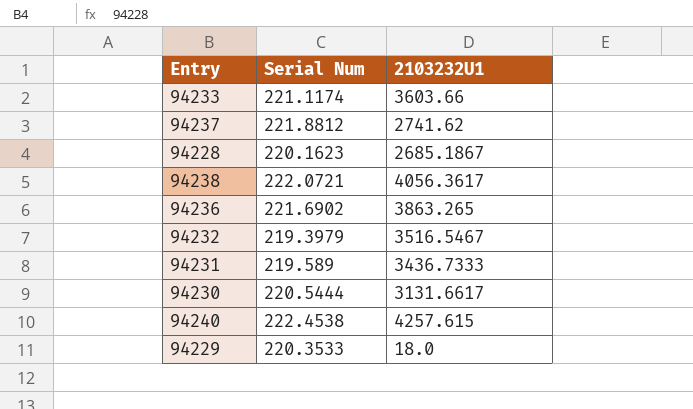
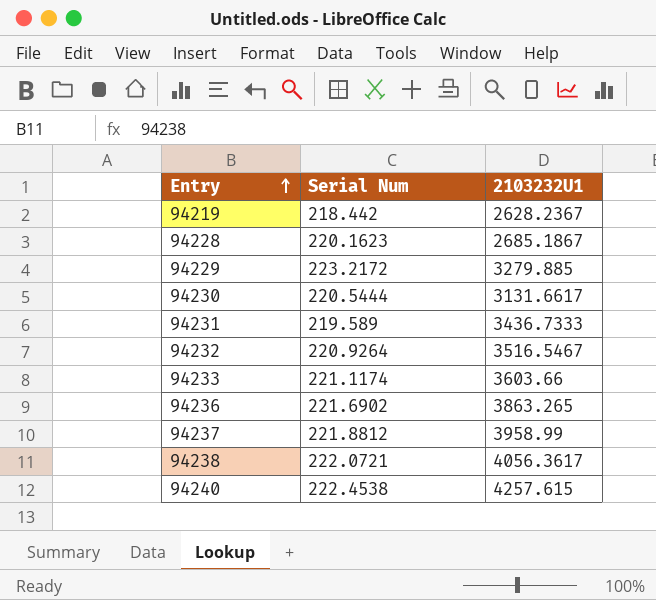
row order: none -> Entry ascending
row 94219: none -> 218.442 | 2628.2367
94229 | Serial Num: 220.3533 -> 223.2172
94229 | 2103232U1: 18.0 -> 3279.885
94232 | Serial Num: 219.3979 -> 220.9264
94237 | 2103232U1: 2741.62 -> 3958.99

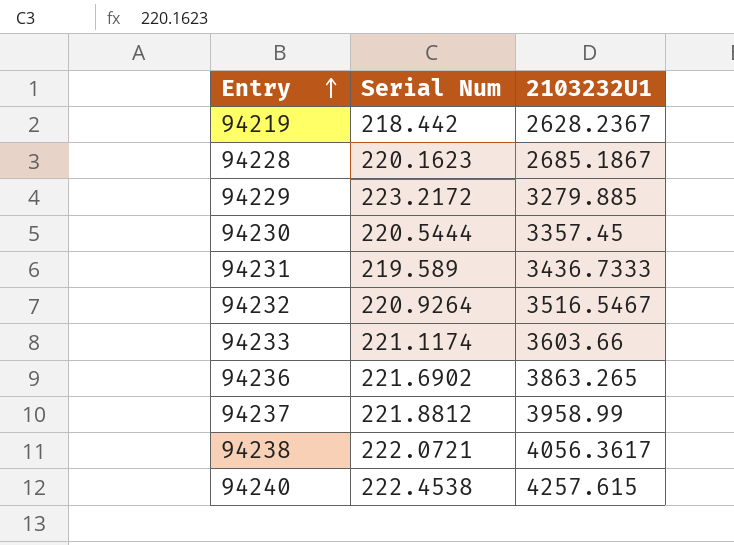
94230 | 2103232U1: 3131.6617 -> 3357.45

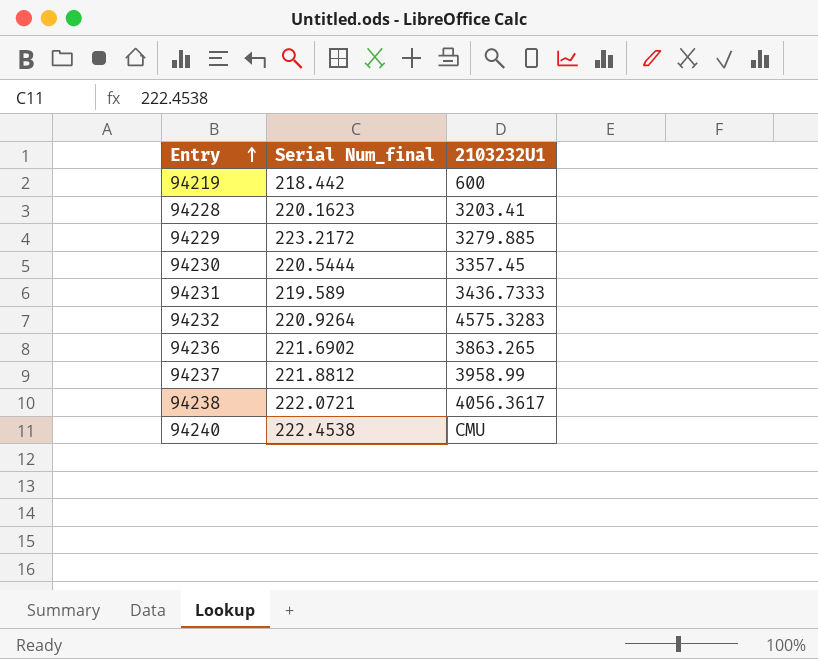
column name: Serial Num -> Serial Num_final
row 94233: 221.1174 | 3603.66 -> none
94219 | 2103232U1: 2628.2367 -> 600
94228 | 2103232U1: 2685.1867 -> 3203.41
94232 | 2103232U1: 3516.5467 -> 4575.3283
94240 | 2103232U1: 4257.615 -> CMU

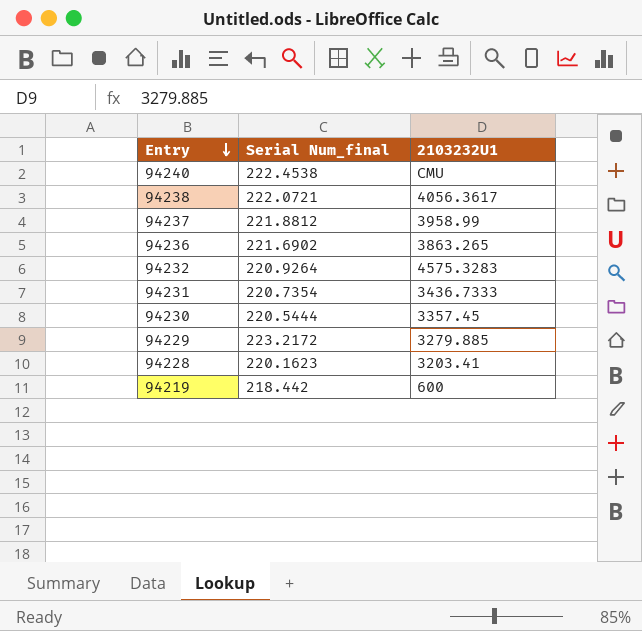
row order: Entry ascending -> Entry descending
94231 | Serial Num_final: 219.589 -> 220.7354

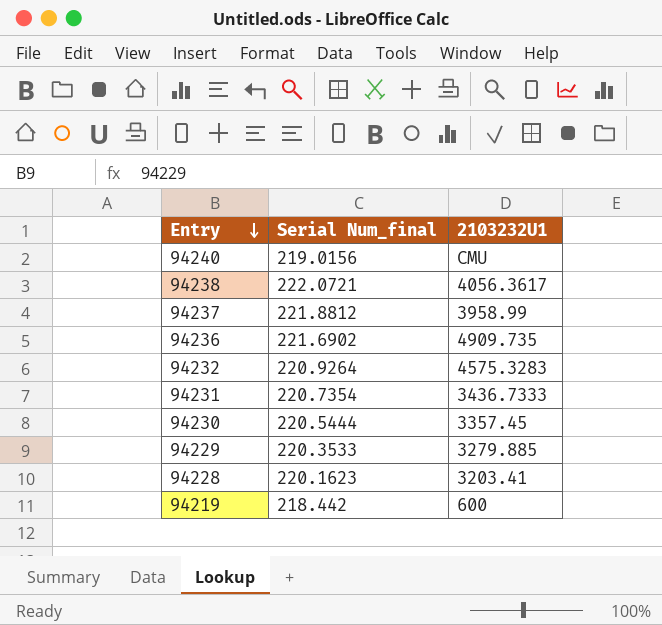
94240 | Serial Num_final: 222.4538 -> 219.0156
94236 | 2103232U1: 3863.265 -> 4909.735
94229 | Serial Num_final: 223.2172 -> 220.3533

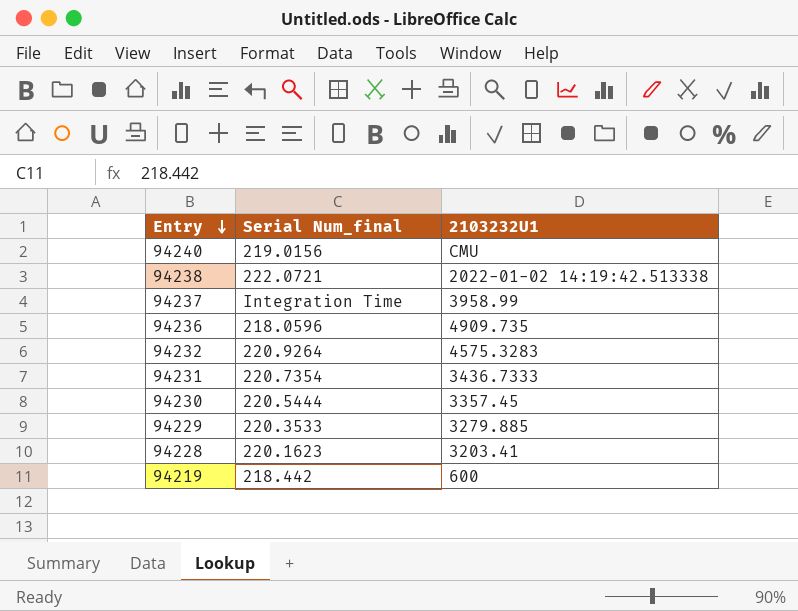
94238 | 2103232U1: 4056.3617 -> 2022-01-02 14:19:42.513338
94237 | Serial Num_final: 221.8812 -> Integration Time
94236 | Serial Num_final: 221.6902 -> 218.0596

